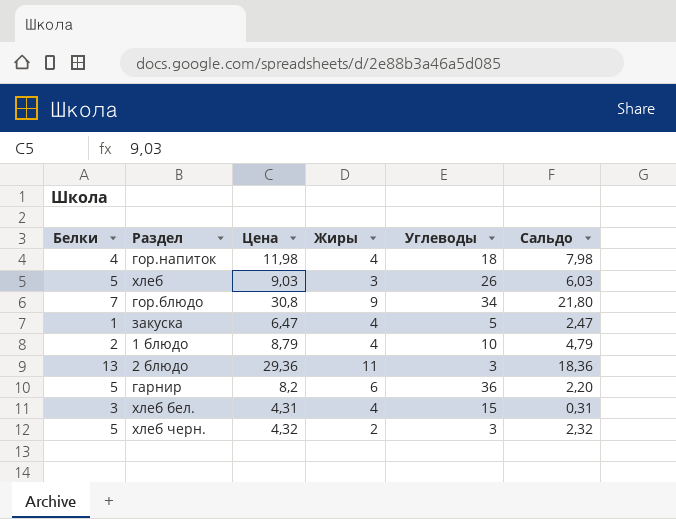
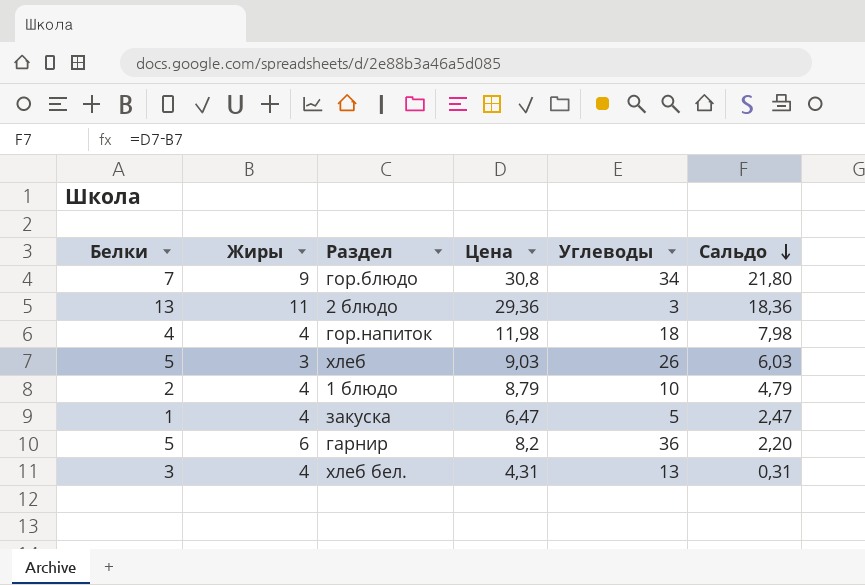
row order: none -> Сальдо descending
column Жиры | position: 4 -> 2
row хлеб черн.: 5 | 4,32 | 2 | 3 | 2,32 -> none
хлеб бел. | Углеводы: 15 -> 13

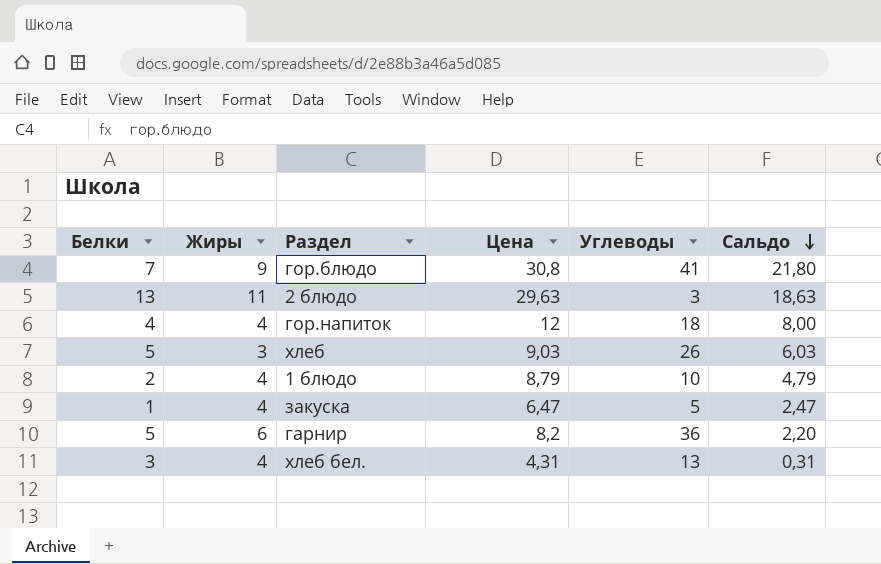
гор.блюдо | Углеводы: 34 -> 41
2 блюдо | Цена: 29,36 -> 29,63
2 блюдо | Сальдо: 18,36 -> 18,63
гор.напиток | Цена: 11,98 -> 12
гор.напиток | Сальдо: 7,98 -> 8,00

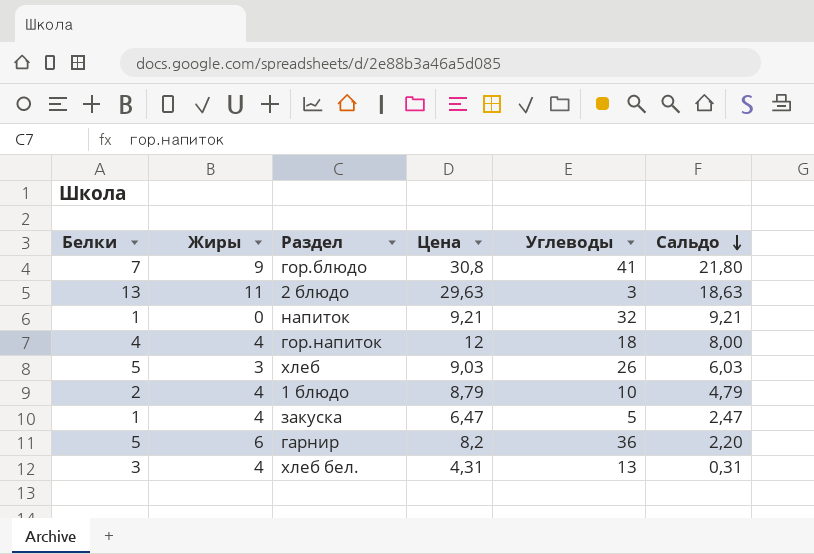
row напиток: none -> 1 | 0 | 9,21 | 32 | 9,21

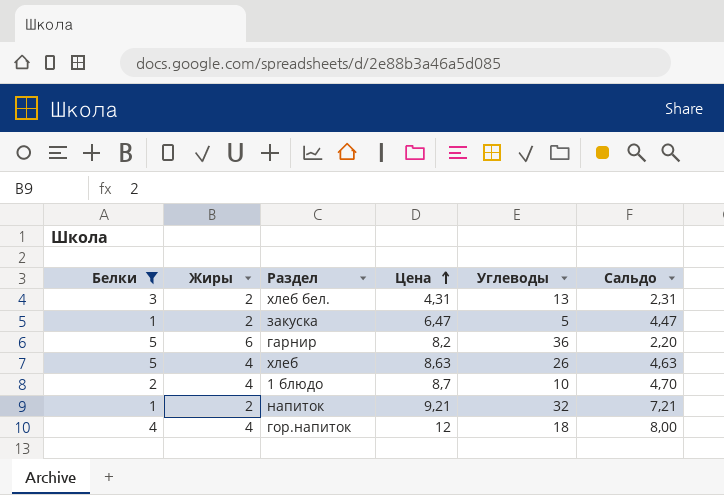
filter: none -> Белки <= 5
row order: Сальдо descending -> Цена ascending
хлеб бел. | Жиры: 4 -> 2
хлеб бел. | Сальдо: 0,31 -> 2,31
закуска | Жиры: 4 -> 2
закуска | Сальдо: 2,47 -> 4,47
хлеб | Жиры: 3 -> 4
хлеб | Цена: 9,03 -> 8,63
хлеб | Сальдо: 6,03 -> 4,63
1 блюдо | Цена: 8,79 -> 8,7
1 блюдо | Сальдо: 4,79 -> 4,70
напиток | Жиры: 0 -> 2
напиток | Сальдо: 9,21 -> 7,21

